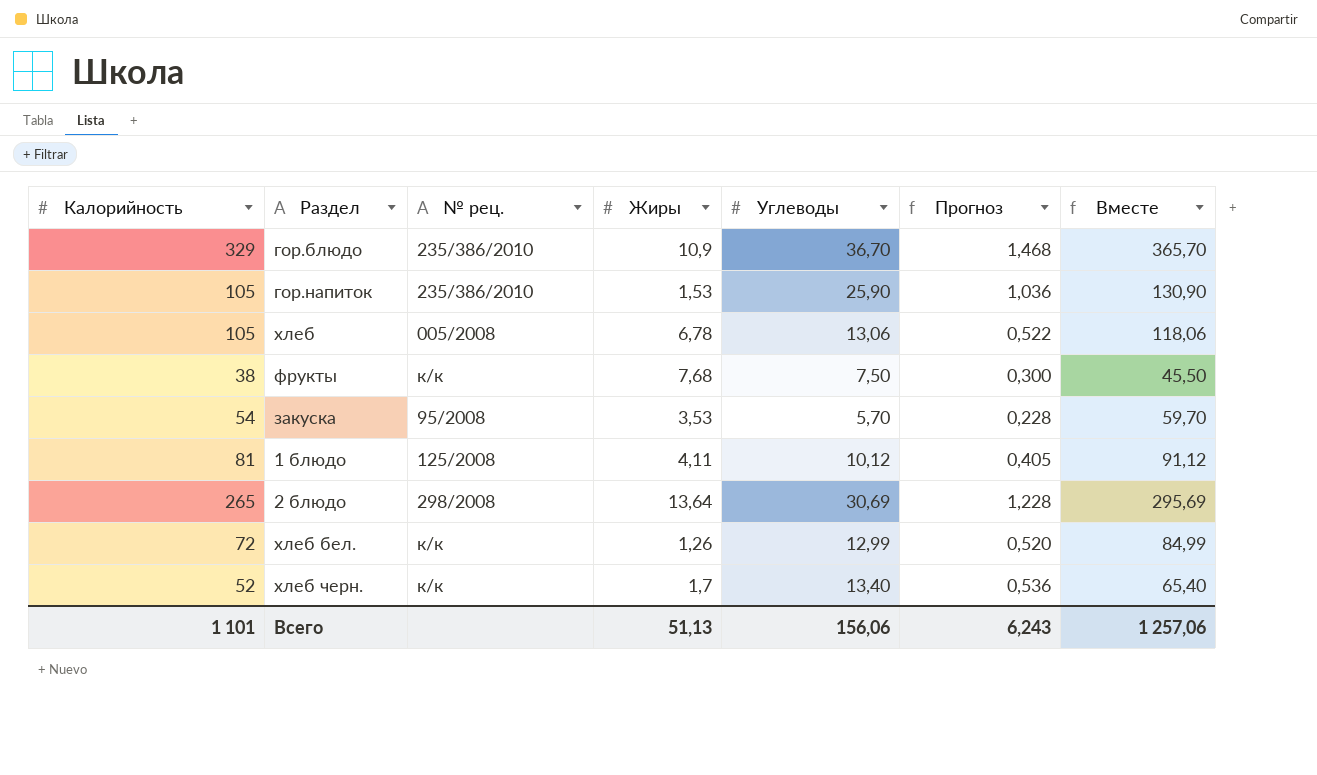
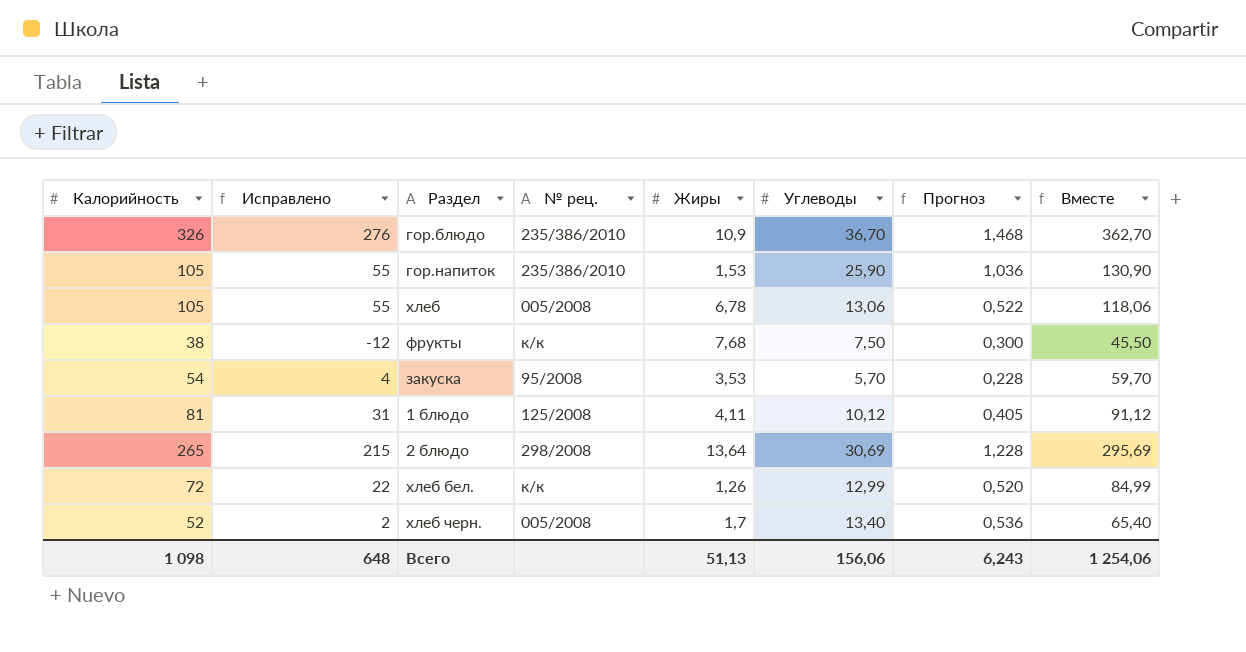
column Исправлено | formula: none -> [Калорийность] - 50
гор.блюдо | Калорийность: 329 -> 326
гор.блюдо | Вместе: 365,70 -> 362,70
хлеб черн. | № рец.: к/к -> 005/2008
Всего | Калорийность: 1 101 -> 1 098
Всего | Вместе: 1 257,06 -> 1 254,06

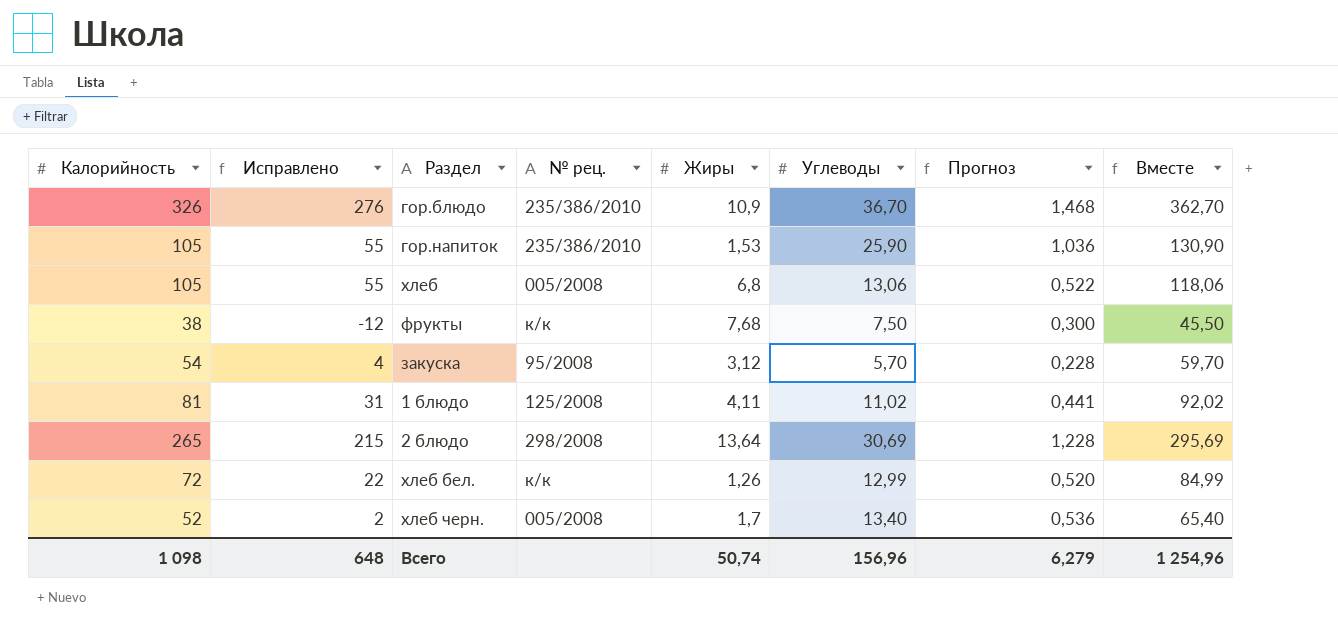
хлеб | Жиры: 6,78 -> 6,8
закуска | Жиры: 3,53 -> 3,12
1 блюдо | Углеводы: 10,12 -> 11,02
1 блюдо | Прогноз: 0,405 -> 0,441
1 блюдо | Вместе: 91,12 -> 92,02
Всего | Жиры: 51,13 -> 50,74
Всего | Углеводы: 156,06 -> 156,96
Всего | Прогноз: 6,243 -> 6,279
Всего | Вместе: 1 254,06 -> 1 254,96

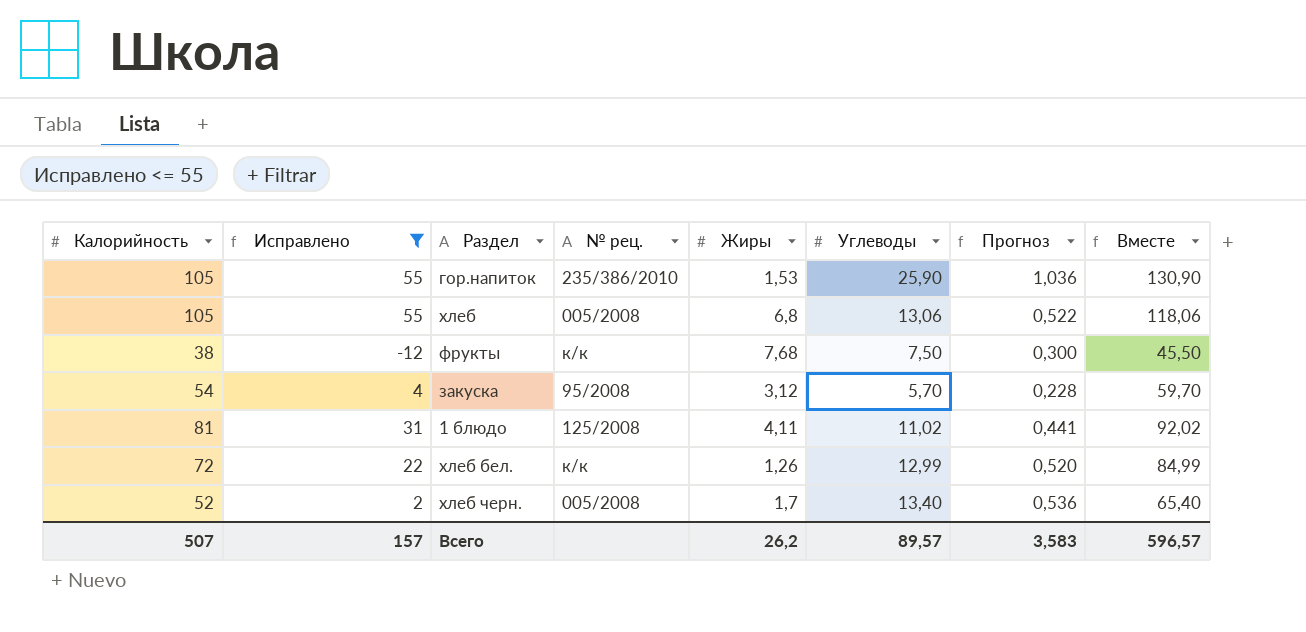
filter: none -> Исправлено <= 55
Всего | Калорийность: 1 098 -> 507
Всего | Исправлено: 648 -> 157
Всего | Жиры: 50,74 -> 26,2
Всего | Углеводы: 156,96 -> 89,57
Всего | Прогноз: 6,279 -> 3,583
Всего | Вместе: 1 254,96 -> 596,57

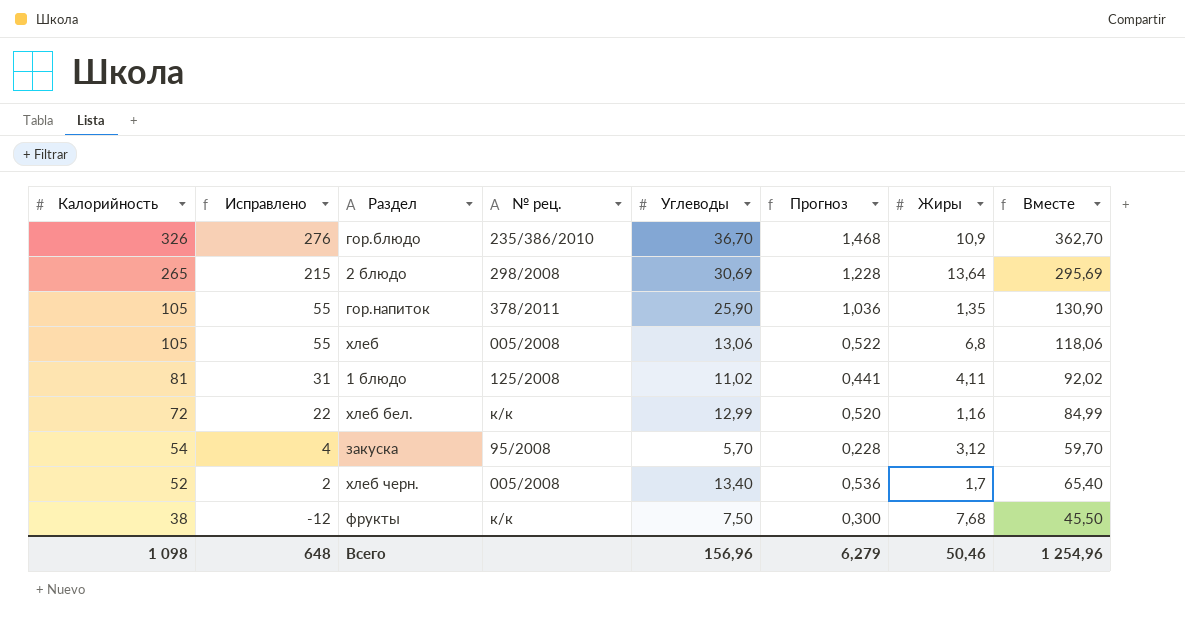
filter: Исправлено <= 55 -> none
row order: none -> Калорийность descending
column Жиры | position: 5 -> 7
гор.напиток | № рец.: 235/386/2010 -> 378/2011
гор.напиток | Жиры: 1,53 -> 1,35
хлеб бел. | Жиры: 1,26 -> 1,16
Всего | Калорийность: 507 -> 1 098
Всего | Исправлено: 157 -> 648
Всего | Углеводы: 89,57 -> 156,96
Всего | Прогноз: 3,583 -> 6,279
Всего | Жиры: 26,2 -> 50,46
Всего | Вместе: 596,57 -> 1 254,96

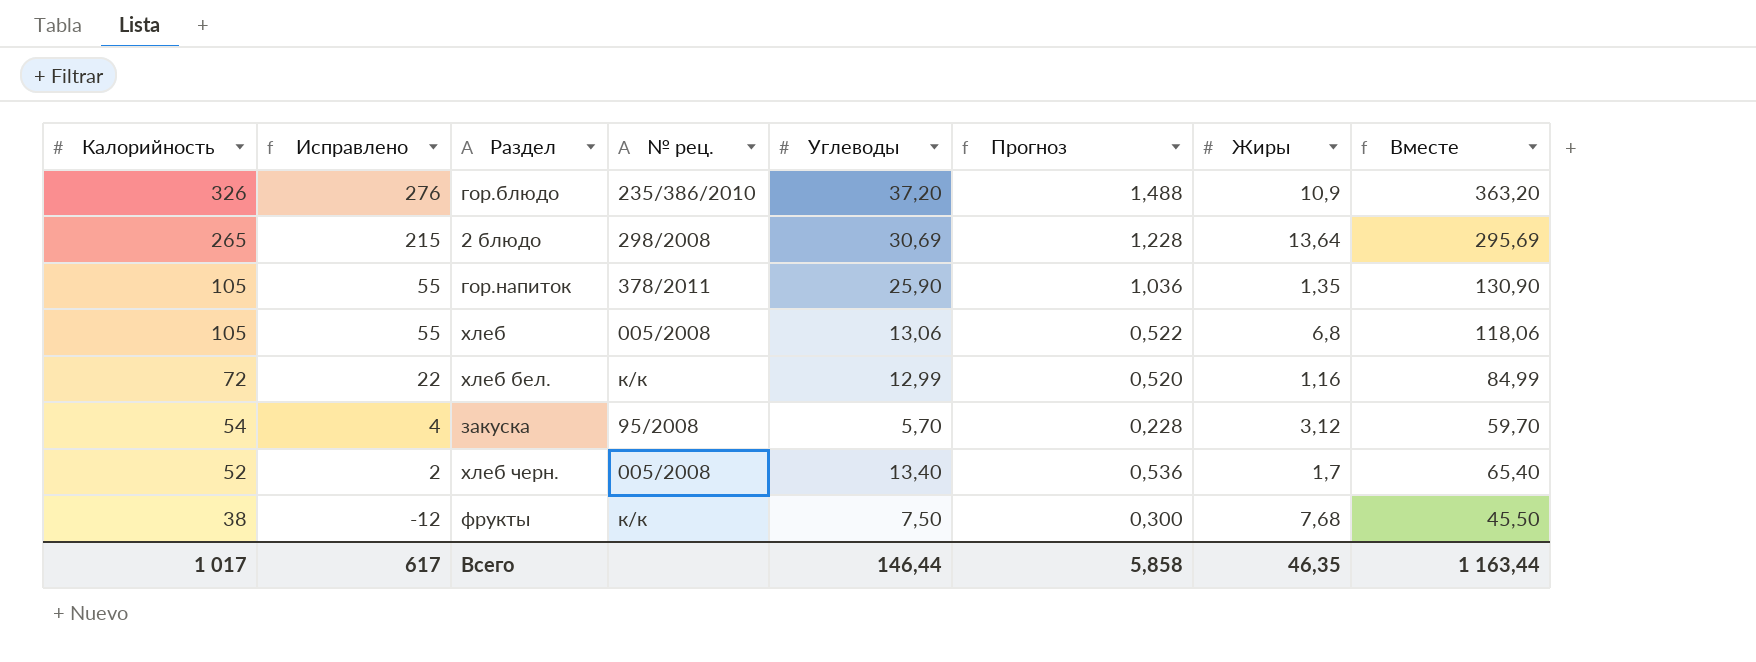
row 1 блюдо: 81 | 31 | 125/2008 | 11,02 | 0,441 | 4,11 | 92,02 -> none
гор.блюдо | Углеводы: 36,70 -> 37,20
гор.блюдо | Прогноз: 1,468 -> 1,488
гор.блюдо | Вместе: 362,70 -> 363,20
Всего | Калорийность: 1 098 -> 1 017
Всего | Исправлено: 648 -> 617
Всего | Углеводы: 156,96 -> 146,44
Всего | Прогноз: 6,279 -> 5,858
Всего | Жиры: 50,46 -> 46,35
Всего | Вместе: 1 254,96 -> 1 163,44

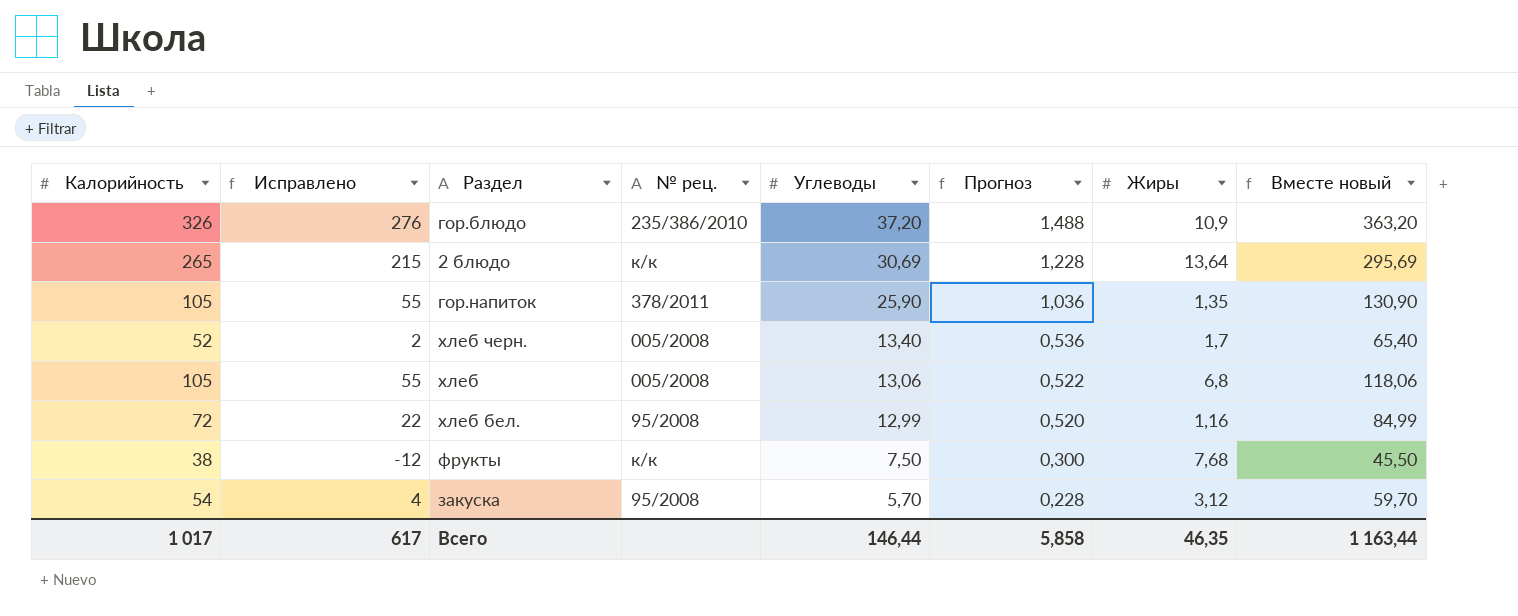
row order: Калорийность descending -> Углеводы descending
column name: Вместе -> Вместе новый
2 блюдо | № рец.: 298/2008 -> к/к
хлеб бел. | № рец.: к/к -> 95/2008

